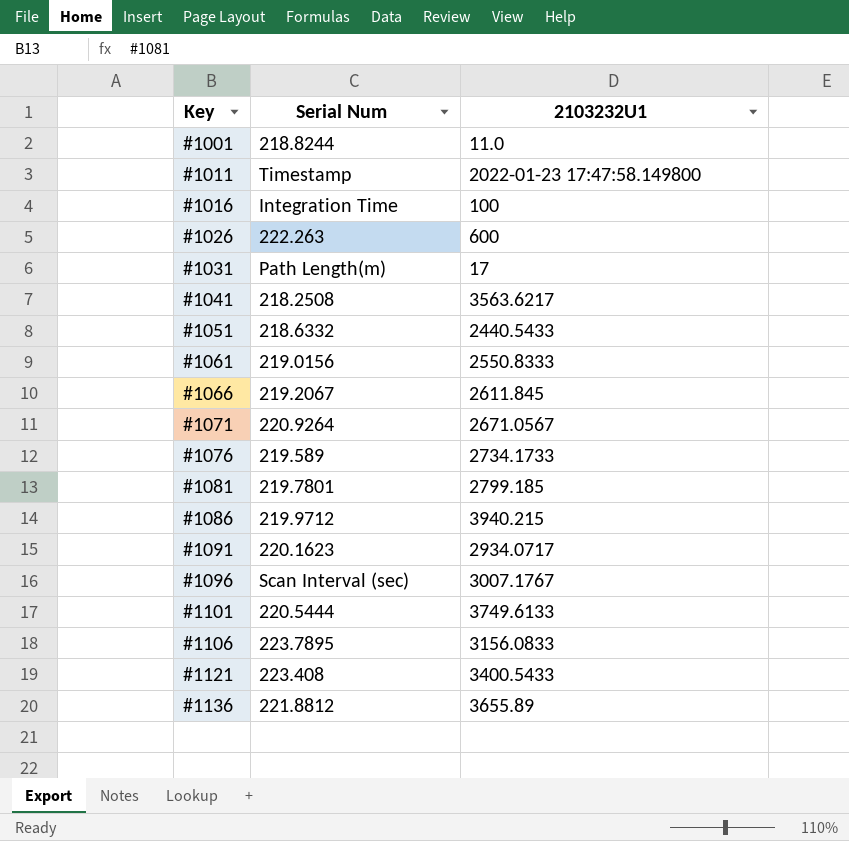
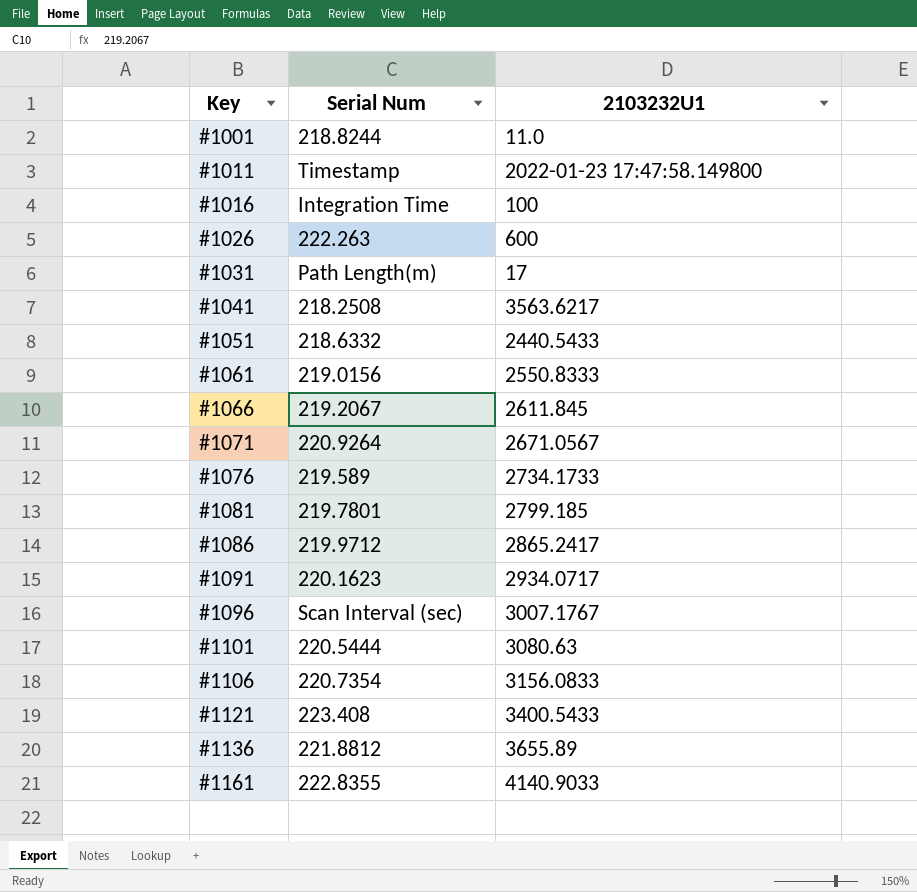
#1086 | 2103232U1: 3940.215 -> 2865.2417
#1101 | 2103232U1: 3749.6133 -> 3080.63
#1106 | Serial Num: 223.7895 -> 220.7354
row #1161: none -> 222.8355 | 4140.9033

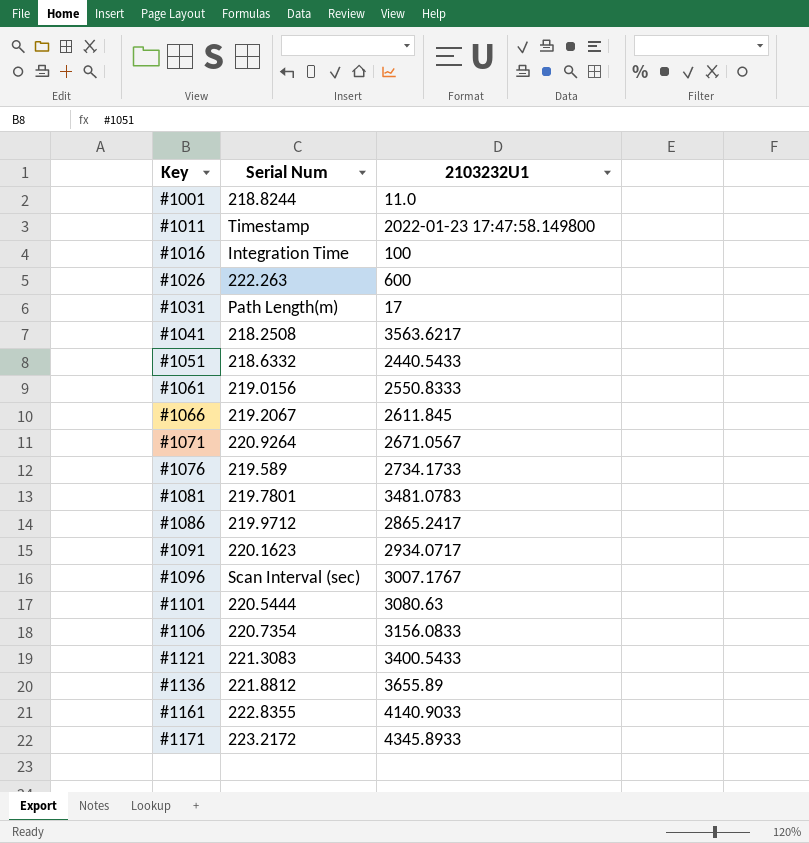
#1081 | 2103232U1: 2799.185 -> 3481.0783
#1121 | Serial Num: 223.408 -> 221.3083
row #1171: none -> 223.2172 | 4345.8933

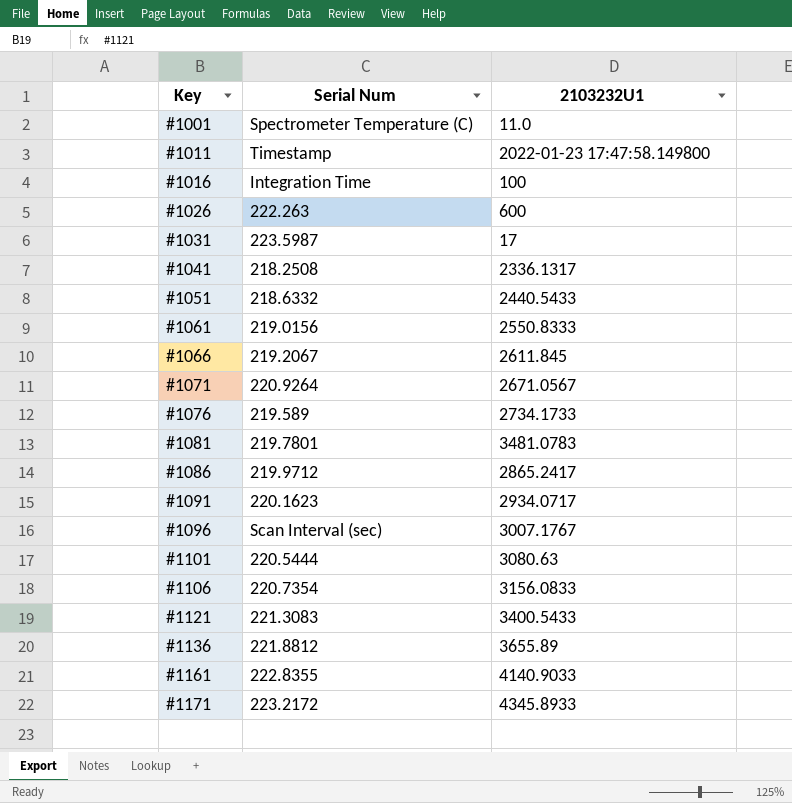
#1001 | Serial Num: 218.8244 -> Spectrometer Temperature (C)
#1031 | Serial Num: Path Length(m) -> 223.5987
#1041 | 2103232U1: 3563.6217 -> 2336.1317

